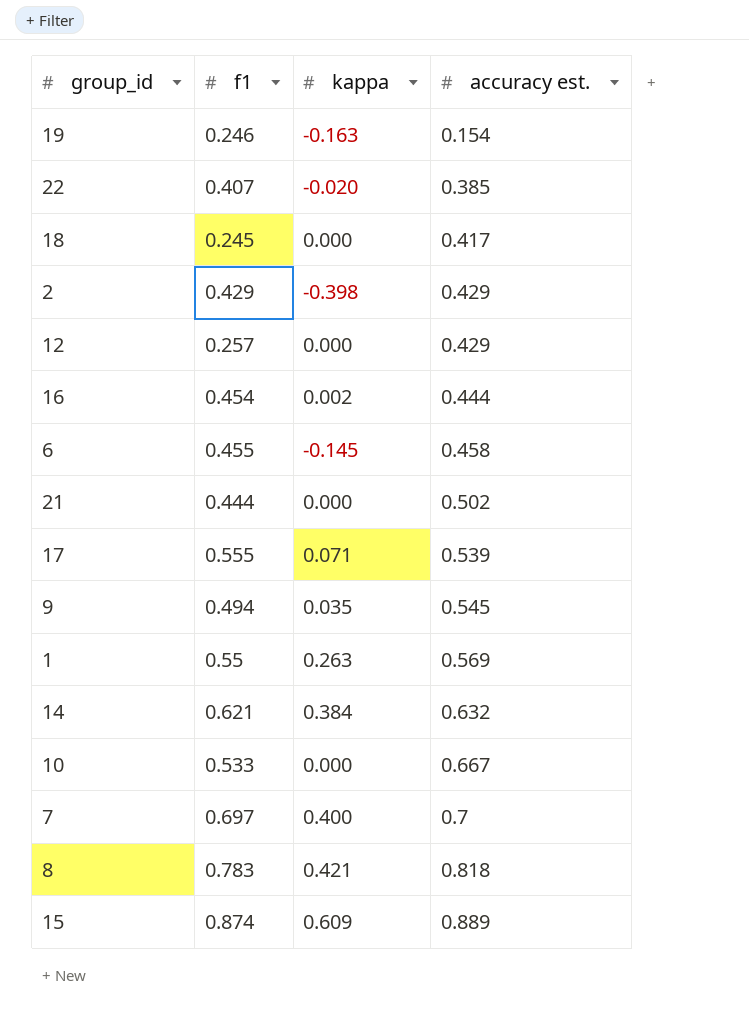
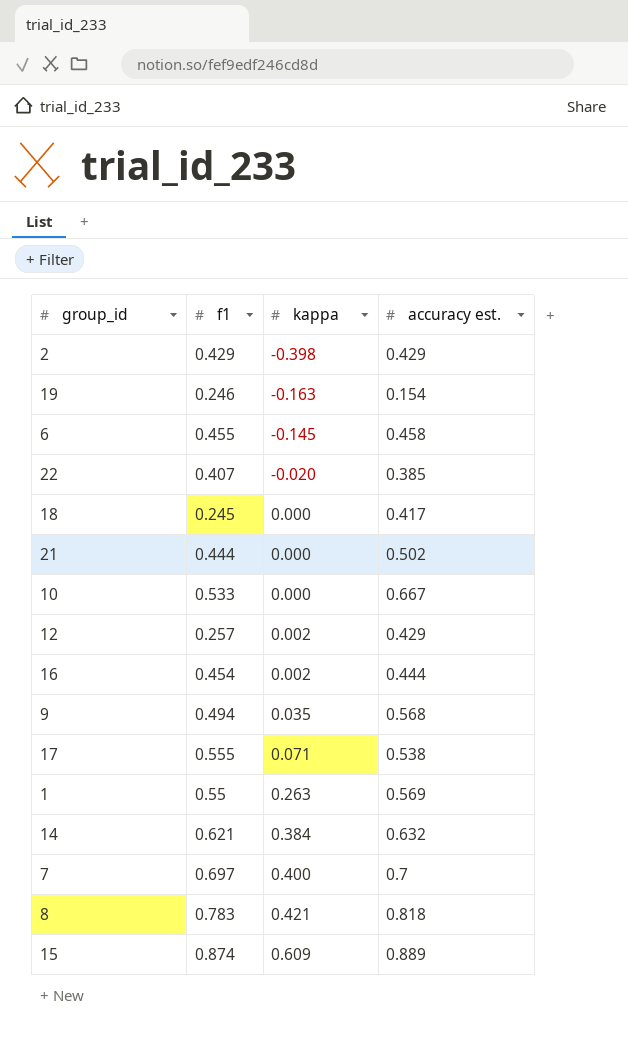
row order: accuracy est. ascending -> kappa ascending
12 | kappa: 0.000 -> 0.002
9 | accuracy est.: 0.545 -> 0.568
17 | accuracy est.: 0.539 -> 0.538

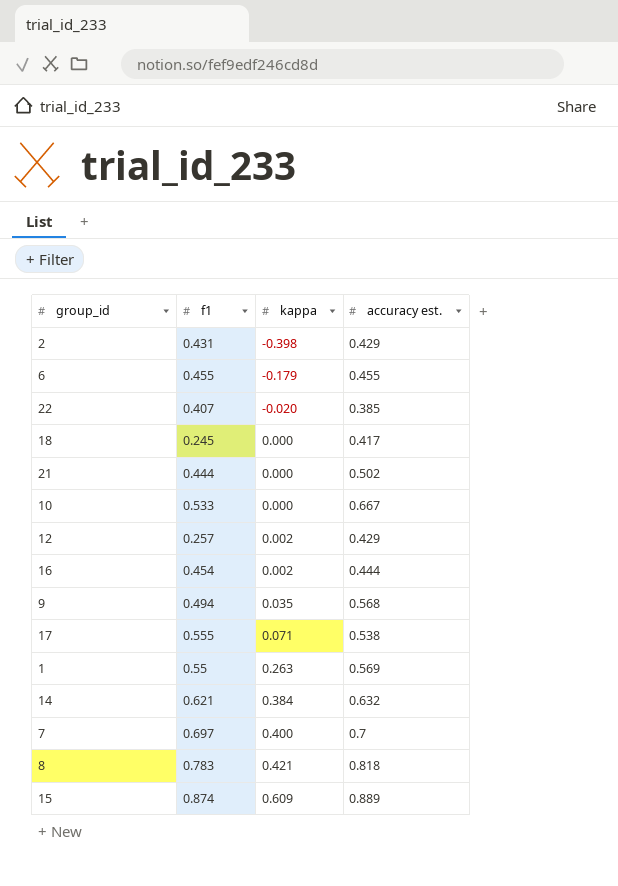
row 19: 0.246 | -0.163 | 0.154 -> none
2 | f1: 0.429 -> 0.431
6 | kappa: -0.145 -> -0.179
6 | accuracy est.: 0.458 -> 0.455

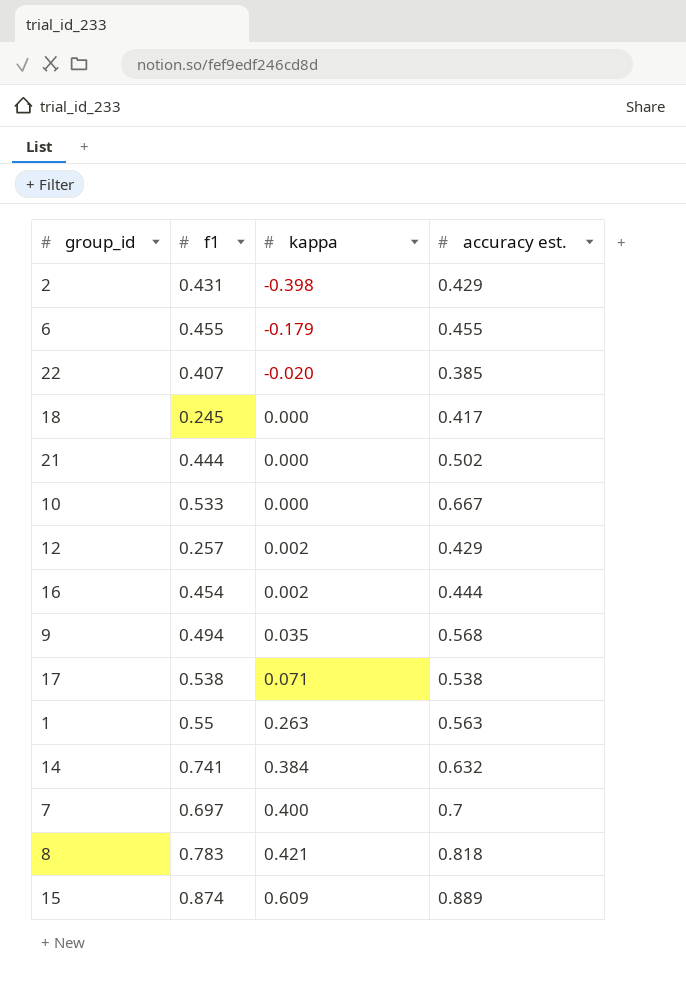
17 | f1: 0.555 -> 0.538
1 | accuracy est.: 0.569 -> 0.563
14 | f1: 0.621 -> 0.741

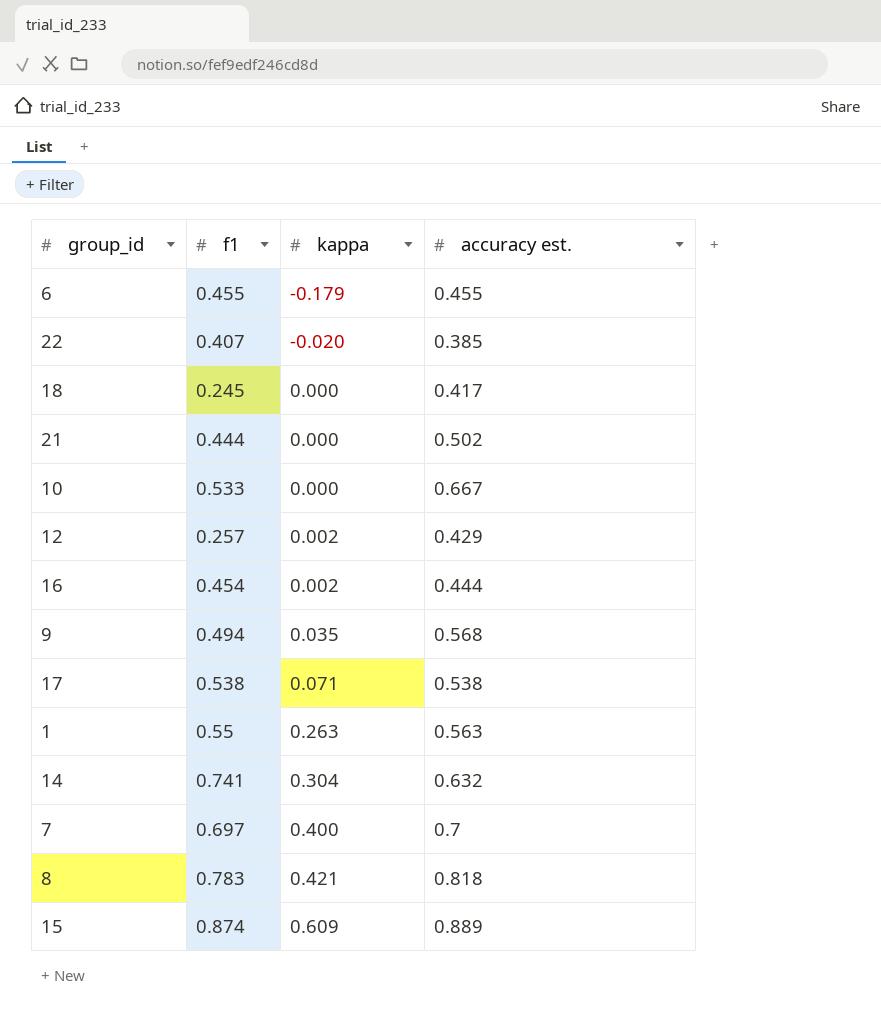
row 2: 0.431 | -0.398 | 0.429 -> none
14 | kappa: 0.384 -> 0.304

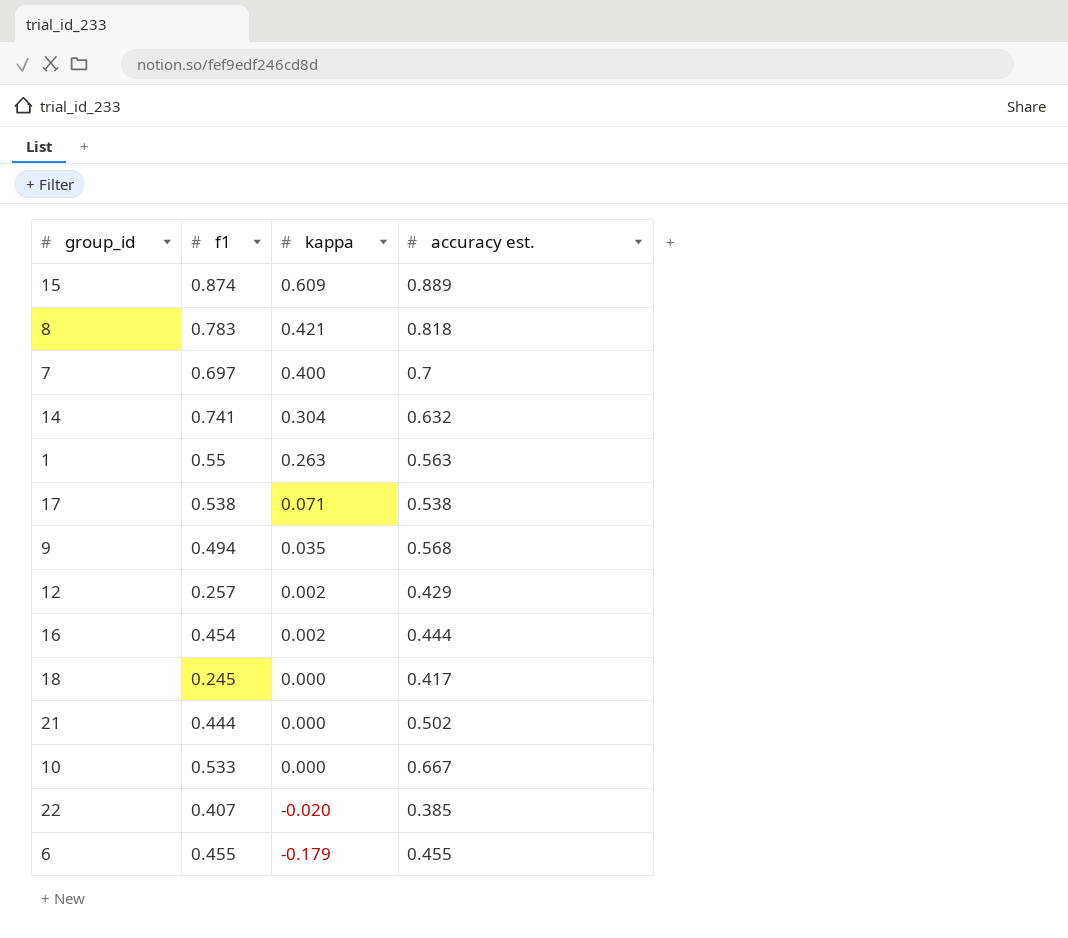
row order: kappa ascending -> kappa descending

